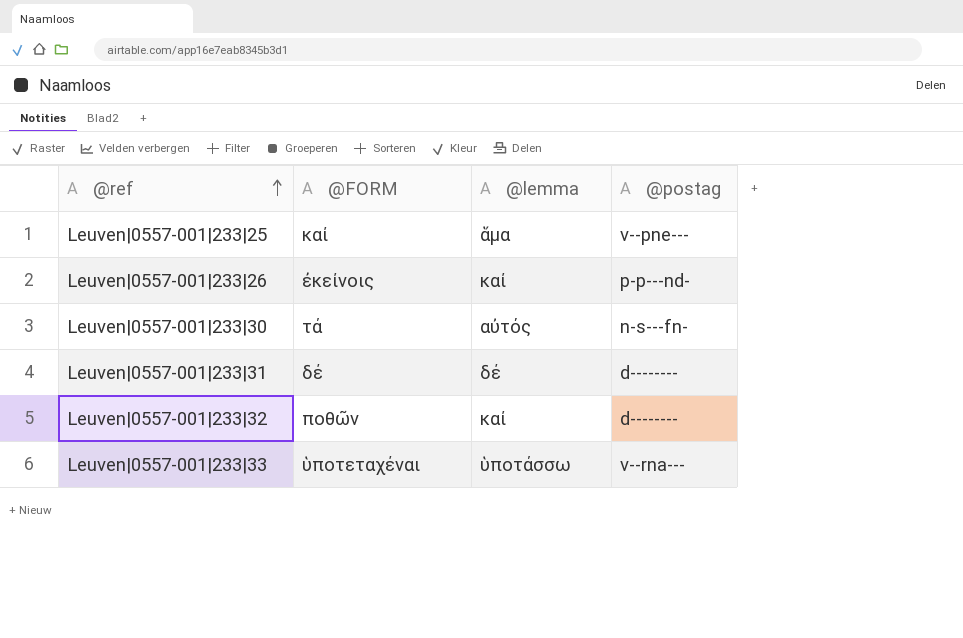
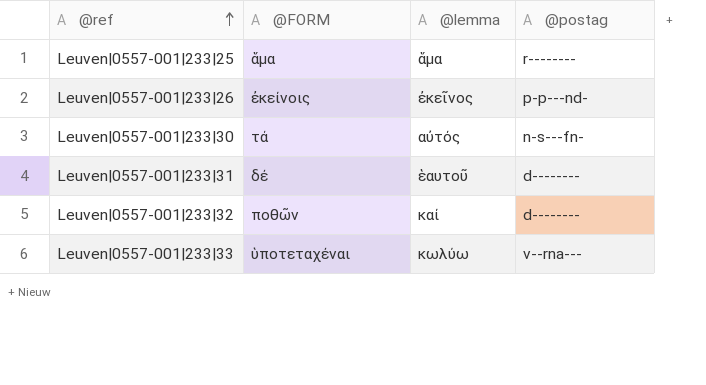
Leuven|0557-001|233|25 | @FORM: καί -> ἅμα
Leuven|0557-001|233|25 | @postag: v--pne--- -> r--------
Leuven|0557-001|233|26 | @lemma: καί -> ἐκεῖνος
Leuven|0557-001|233|31 | @lemma: δέ -> ἑαυτοῦ
Leuven|0557-001|233|33 | @lemma: ὑποτάσσω -> κωλύω

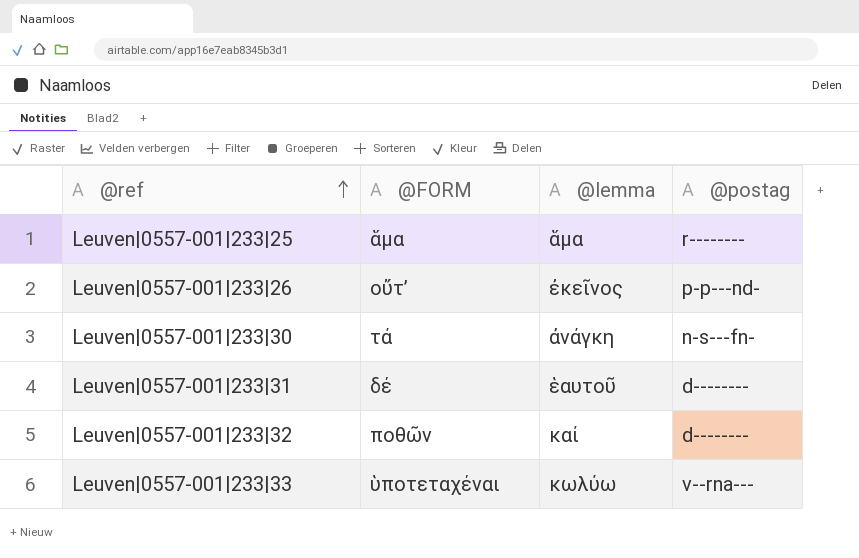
Leuven|0557-001|233|26 | @FORM: ἐκείνοις -> οὔτʼ
Leuven|0557-001|233|30 | @lemma: αὐτός -> ἀνάγκη

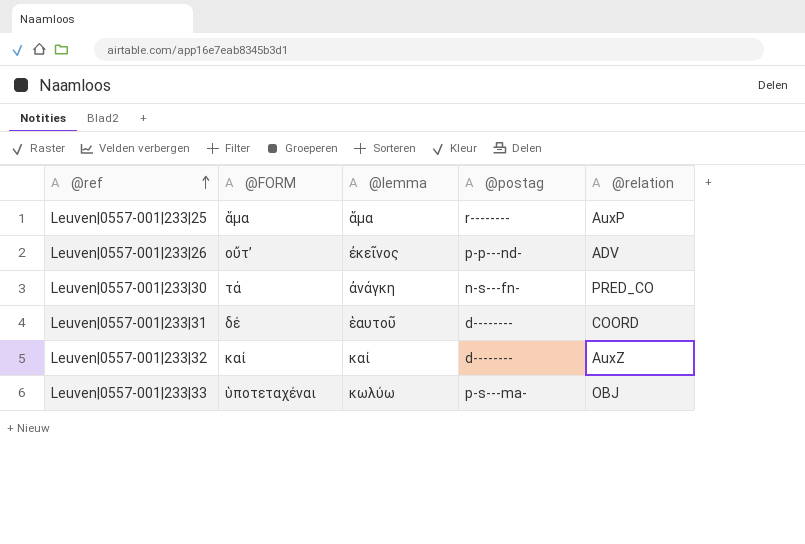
column @relation | position: none -> 5
Leuven|0557-001|233|32 | @FORM: ποθῶν -> καί
Leuven|0557-001|233|33 | @postag: v--rna--- -> p-s---ma-

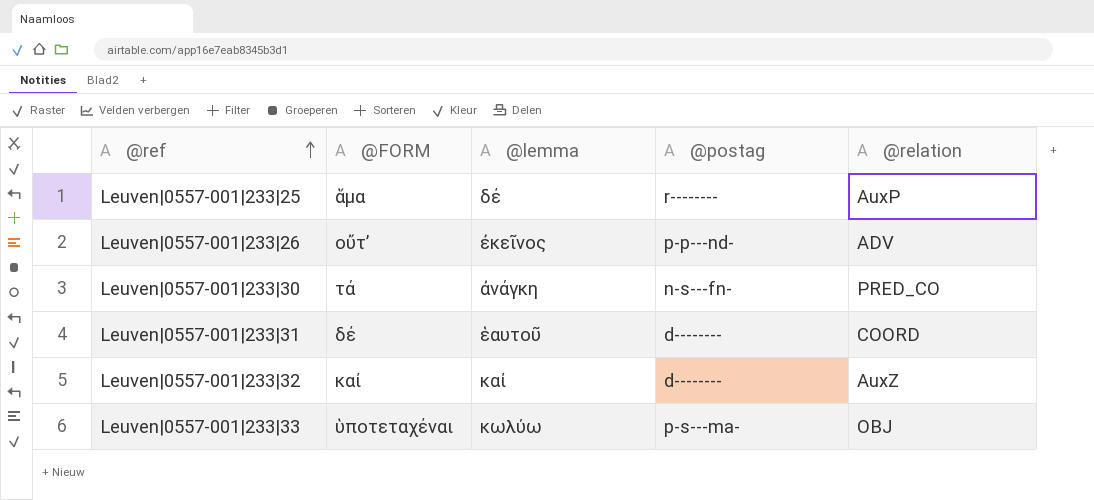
Leuven|0557-001|233|25 | @lemma: ἅμα -> δέ

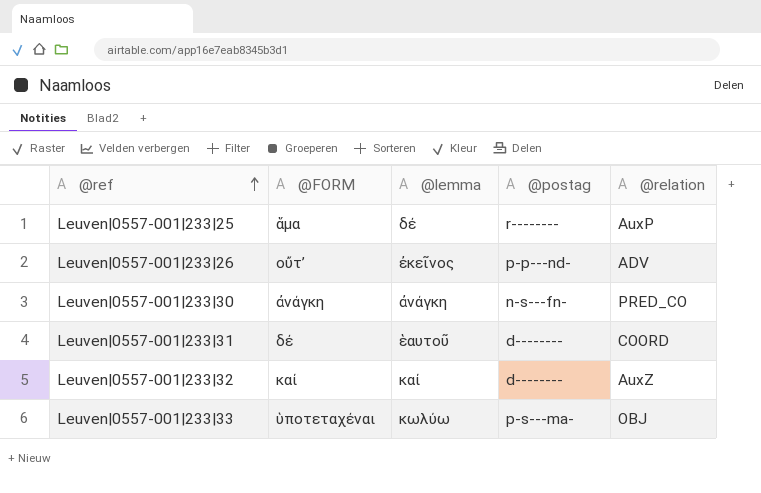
Leuven|0557-001|233|30 | @FORM: τά -> ἀνάγκη

